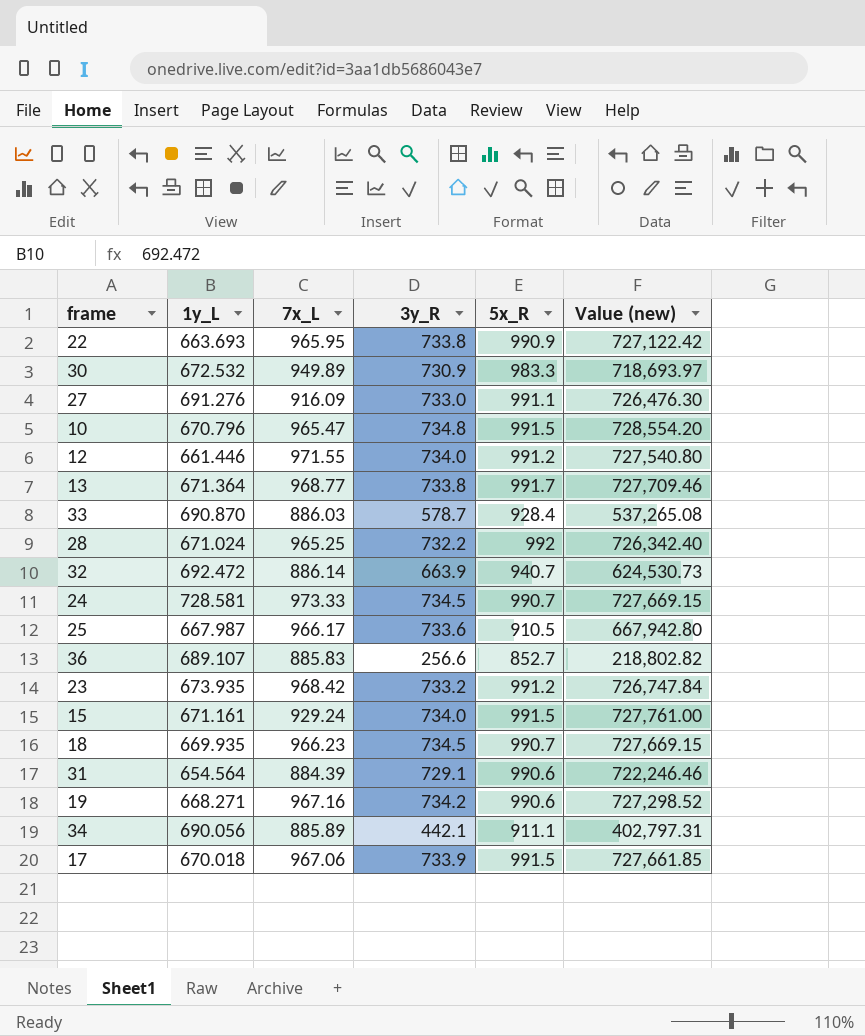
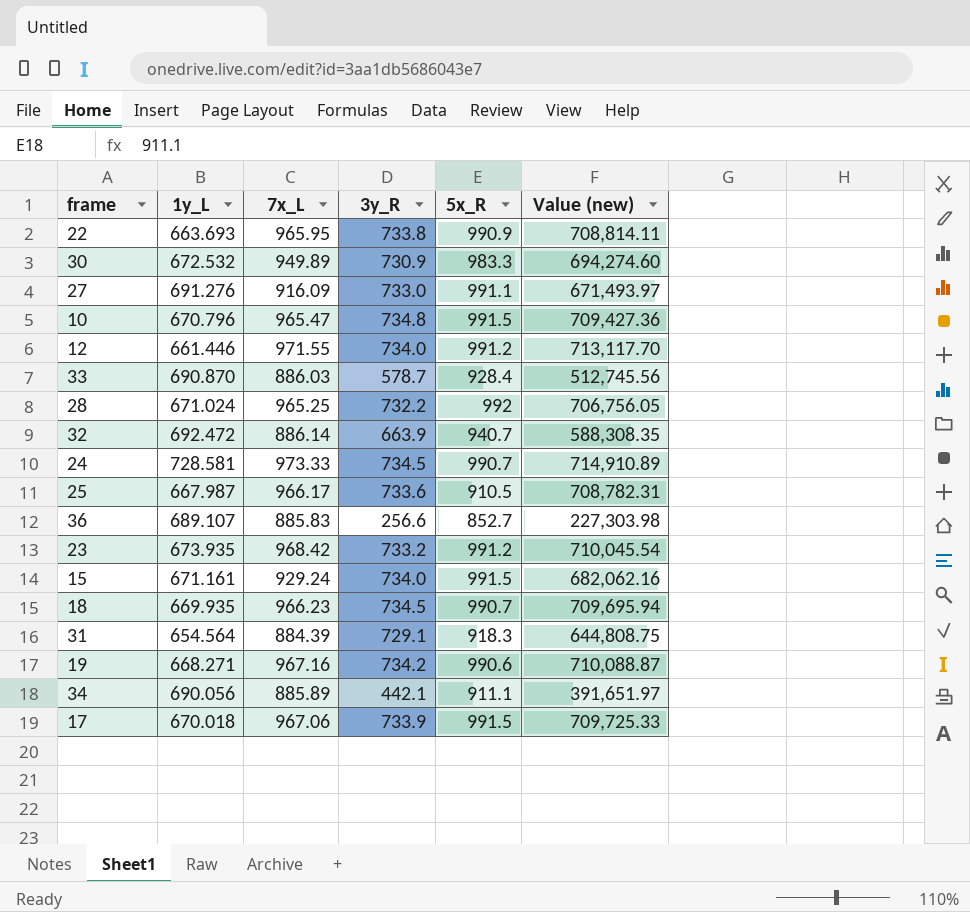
column Value (new) | formula: [3y_R] * [5x_R] -> [7x_L] * [3y_R]
row 13: 671.364 | 968.77 | 733.8 | 991.7 | 727,709.46 -> none
31 | 5x_R: 990.6 -> 918.3

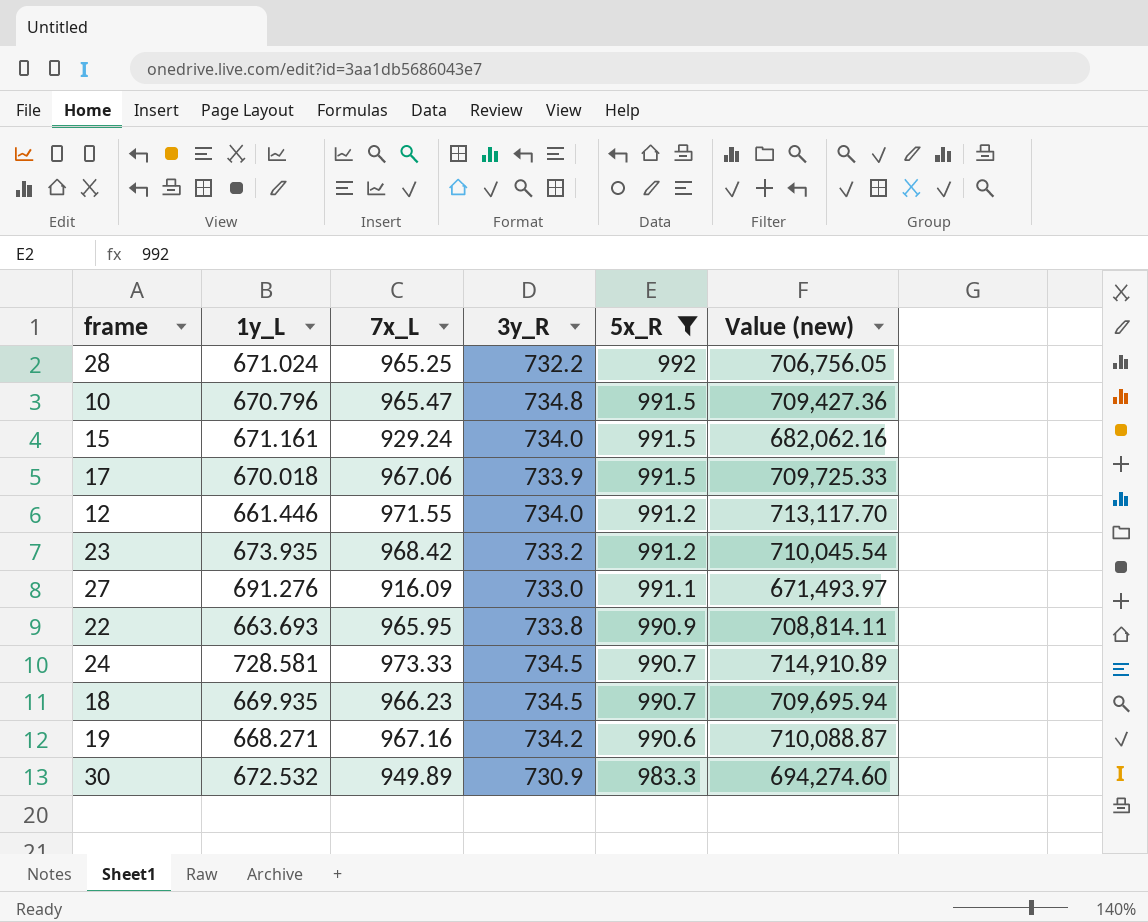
filter: none -> 5x_R >= 983.3
row order: none -> 5x_R descending

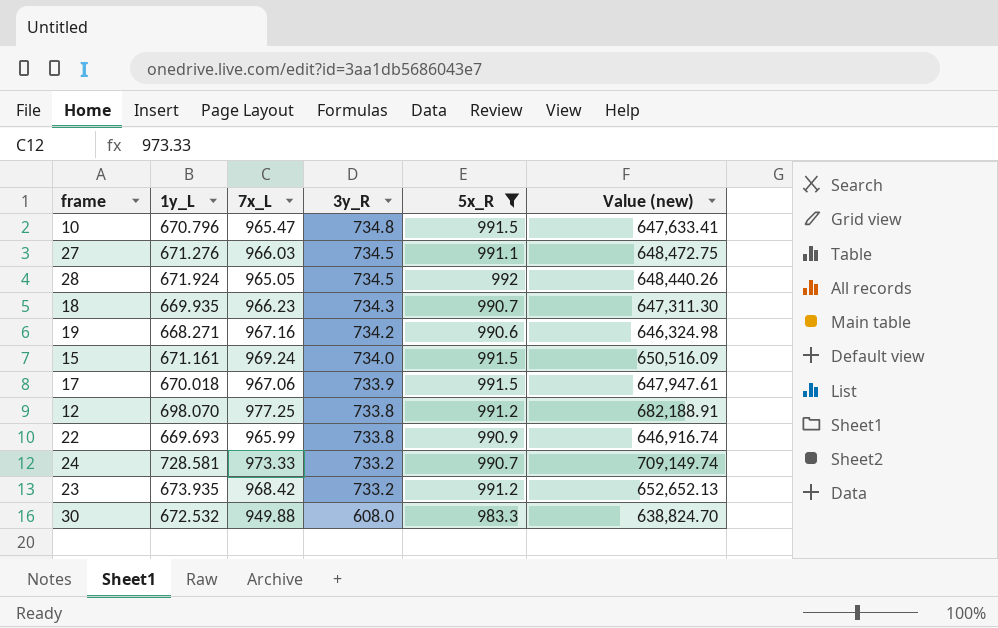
row order: 5x_R descending -> 3y_R descending
column Value (new) | formula: [7x_L] * [3y_R] -> [1y_L] * [7x_L]
27 | 1y_L: 691.276 -> 671.276
27 | 7x_L: 916.09 -> 966.03
27 | 3y_R: 733.0 -> 734.5
28 | 1y_L: 671.024 -> 671.924
28 | 7x_L: 965.25 -> 965.05
28 | 3y_R: 732.2 -> 734.5
18 | 3y_R: 734.5 -> 734.3
15 | 7x_L: 929.24 -> 969.24
12 | 1y_L: 661.446 -> 698.070
12 | 7x_L: 971.55 -> 977.25
12 | 3y_R: 734.0 -> 733.8
22 | 1y_L: 663.693 -> 669.693
22 | 7x_L: 965.95 -> 965.99
24 | 3y_R: 734.5 -> 733.2
30 | 7x_L: 949.89 -> 949.88
30 | 3y_R: 730.9 -> 608.0

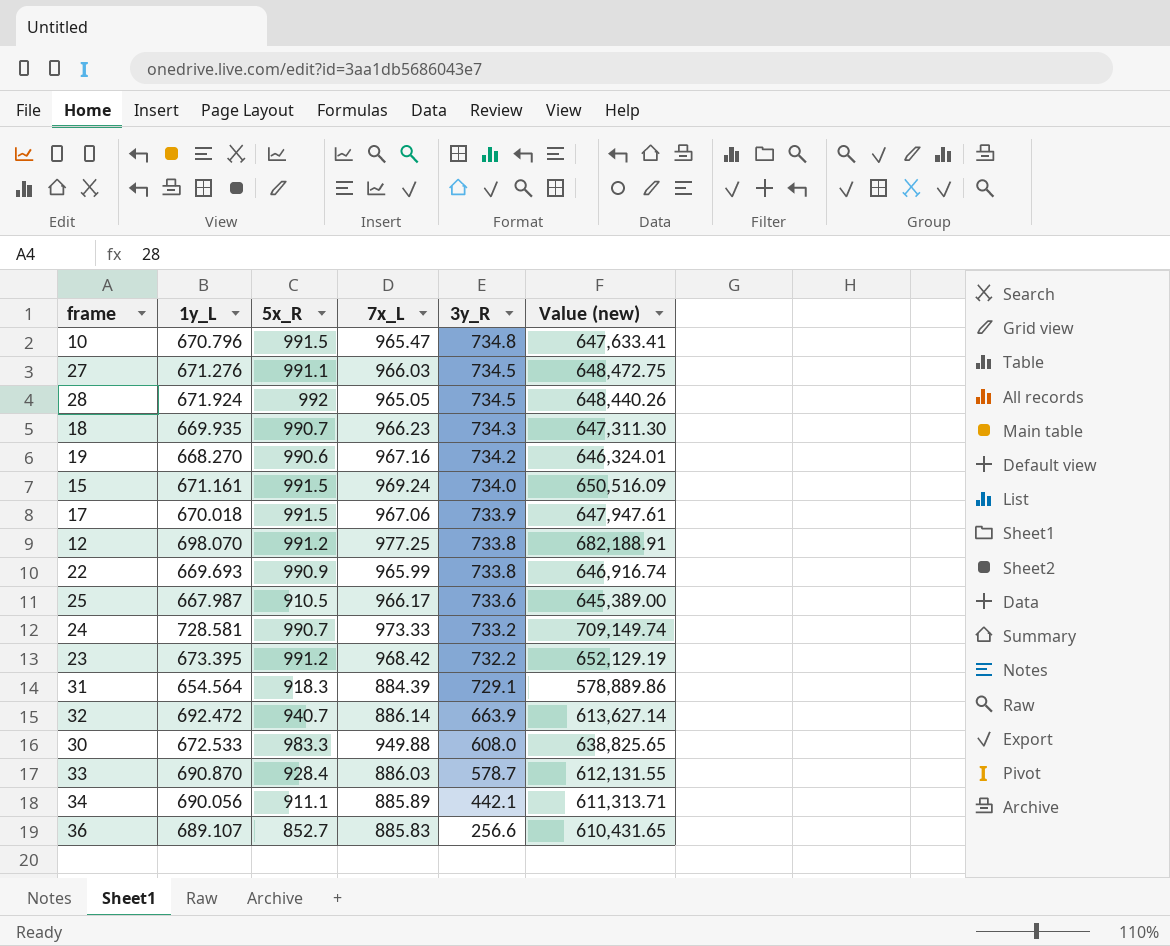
filter: 5x_R >= 983.3 -> none
column 5x_R | position: 5 -> 3
19 | 1y_L: 668.271 -> 668.270
19 | Value (new): 646,324.98 -> 646,324.01
23 | 1y_L: 673.935 -> 673.395
23 | 3y_R: 733.2 -> 732.2
23 | Value (new): 652,652.13 -> 652,129.19
30 | 1y_L: 672.532 -> 672.533
30 | Value (new): 638,824.70 -> 638,825.65

